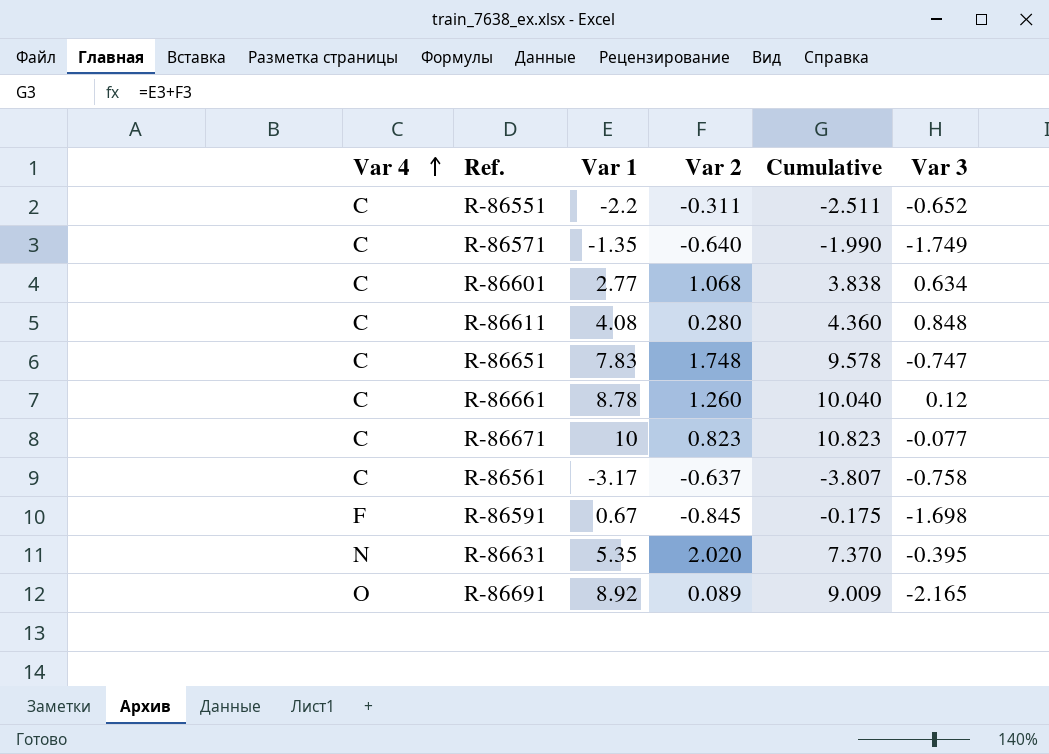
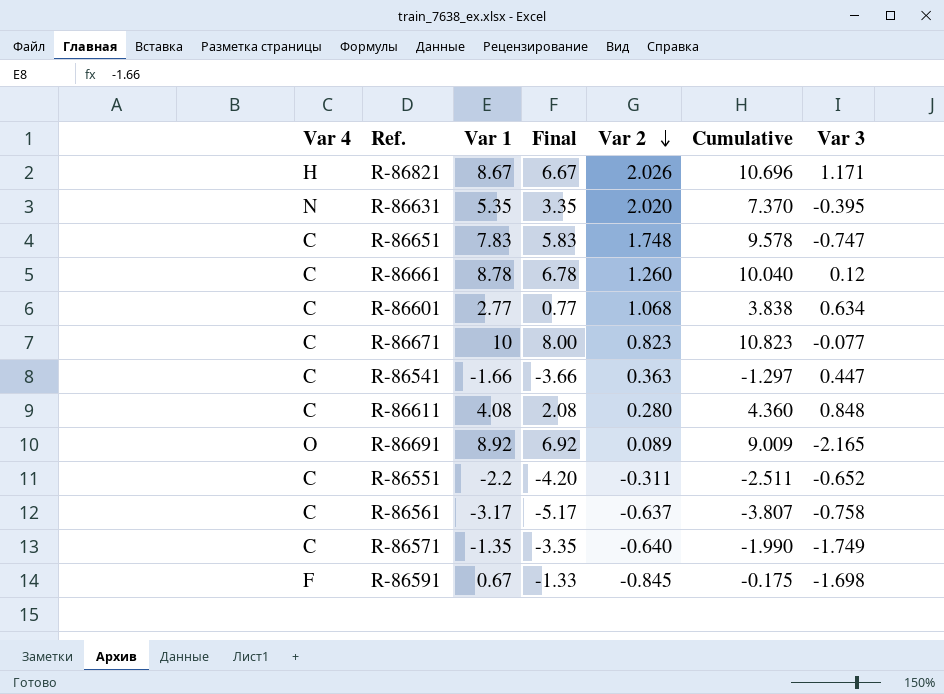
row order: Var 4 ascending -> Var 2 descending
column Final | formula: none -> [Var 1] - 2
row R-86821: none -> H | 8.67 | 6.67 | 2.026 | 10.696 | 1.171
row R-86541: none -> C | -1.66 | -3.66 | 0.363 | -1.297 | 0.447

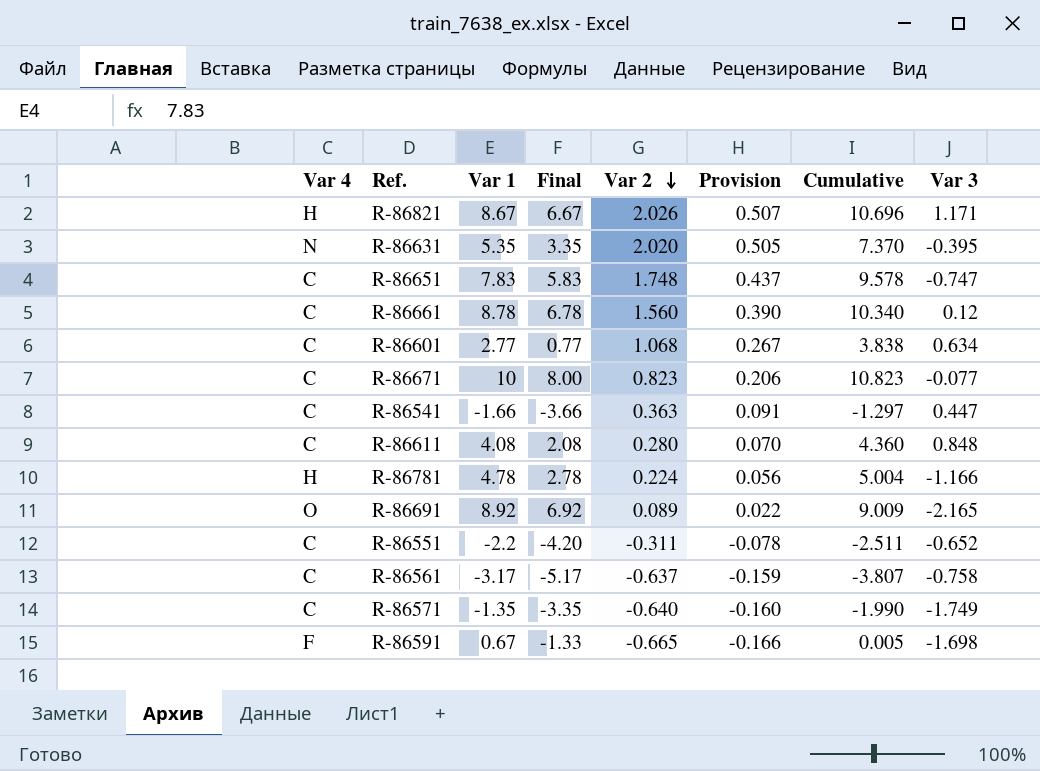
column Provision | formula: none -> [Var 2] * 0.25
R-86661 | Var 2: 1.260 -> 1.560
R-86661 | Cumulative: 10.040 -> 10.340
row R-86781: none -> H | 4.78 | 2.78 | 0.224 | 0.056 | 5.004 | -1.166
R-86591 | Var 2: -0.845 -> -0.665
R-86591 | Cumulative: -0.175 -> 0.005

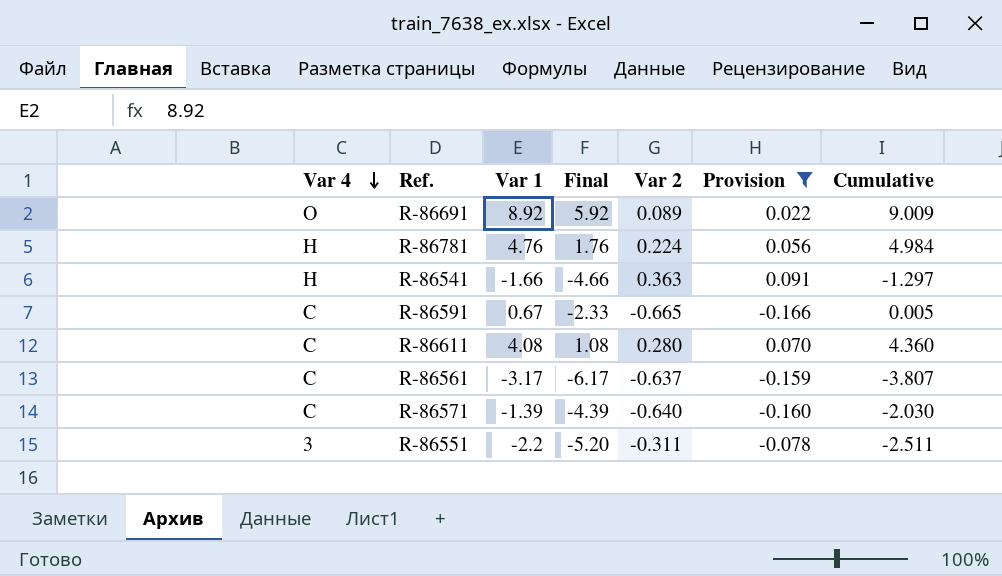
filter: none -> Provision <= 0.091
row order: Var 2 descending -> Var 4 descending
column Var 3 | position: 8 -> none
column Final | formula: [Var 1] - 2 -> [Var 1] - 3
R-86781 | Var 1: 4.78 -> 4.76
R-86781 | Cumulative: 5.004 -> 4.984
R-86541 | Var 4: C -> H
R-86591 | Var 4: F -> C
R-86571 | Var 1: -1.35 -> -1.39
R-86571 | Cumulative: -1.990 -> -2.030
R-86551 | Var 4: C -> 3

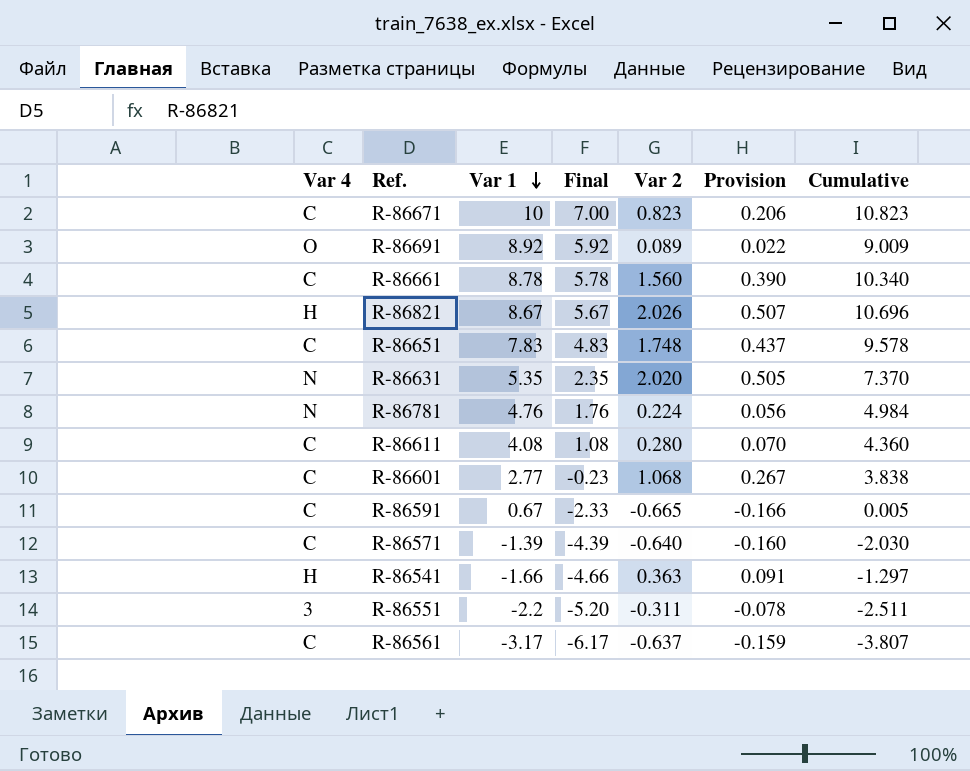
filter: Provision <= 0.091 -> none
row order: Var 4 descending -> Var 1 descending
R-86781 | Var 4: H -> N

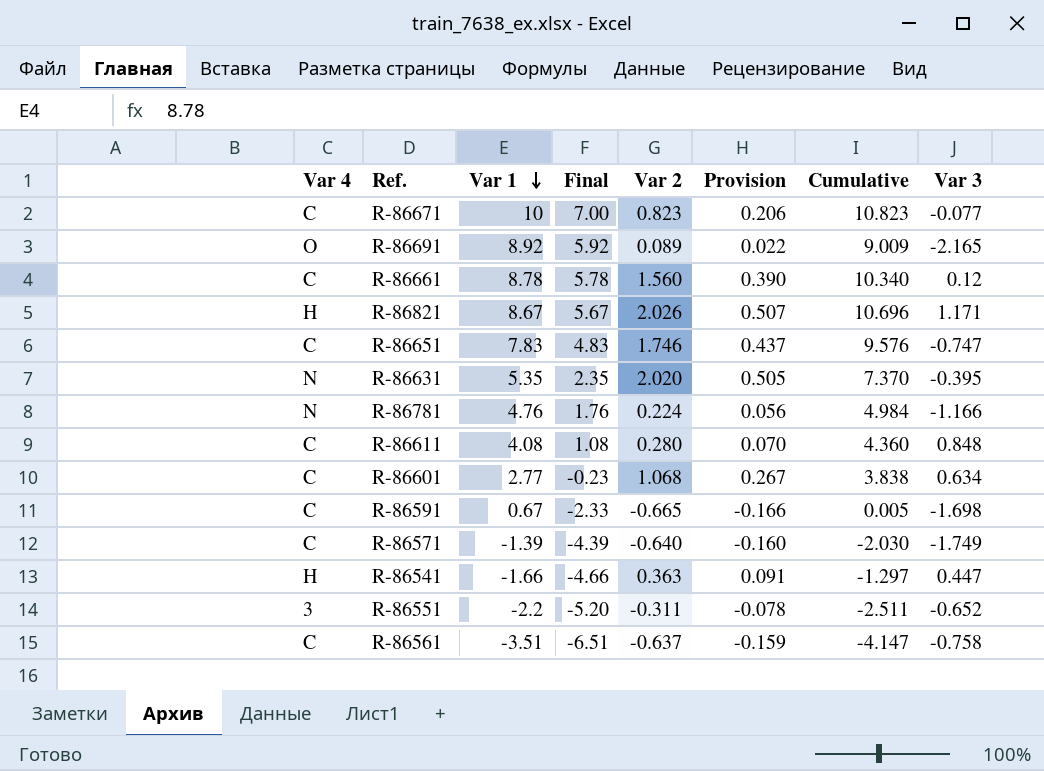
column Var 3 | position: none -> 8
R-86651 | Var 2: 1.748 -> 1.746
R-86651 | Cumulative: 9.578 -> 9.576
R-86561 | Var 1: -3.17 -> -3.51
R-86561 | Final: -6.17 -> -6.51
R-86561 | Cumulative: -3.807 -> -4.147

